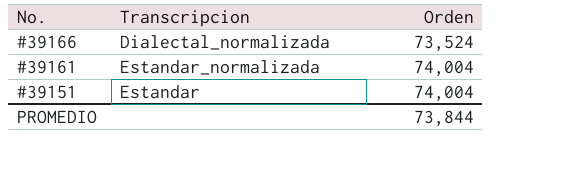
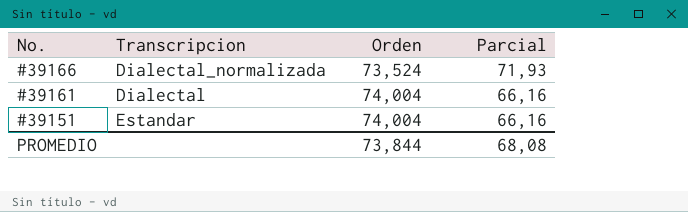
column Parcial | position: none -> 4
#39161 | Transcripcion: Estandar_normalizada -> Dialectal

